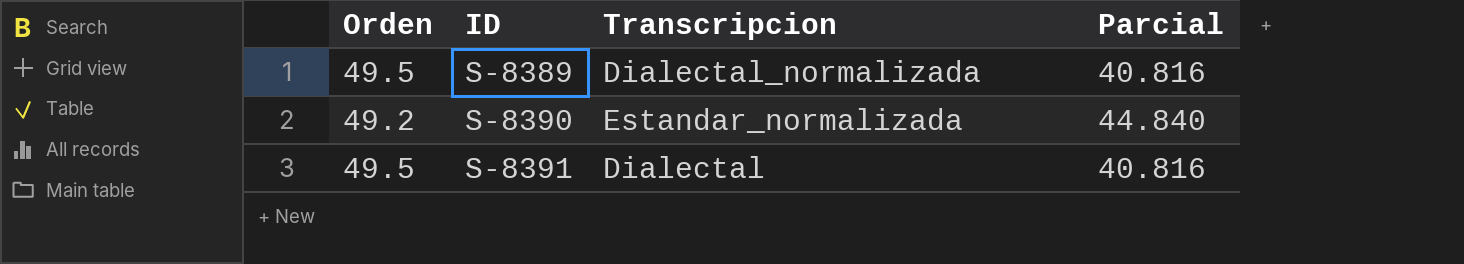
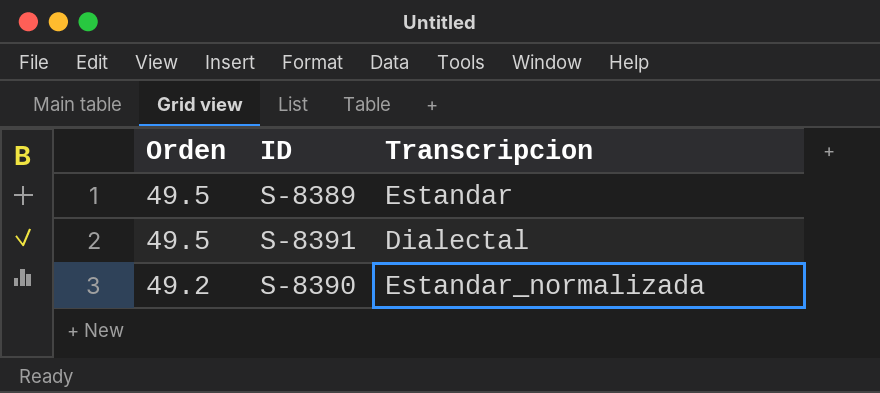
row order: ID ascending -> Orden descending
column Parcial | position: 4 -> none
S-8389 | Transcripcion: Dialectal_normalizada -> Estandar

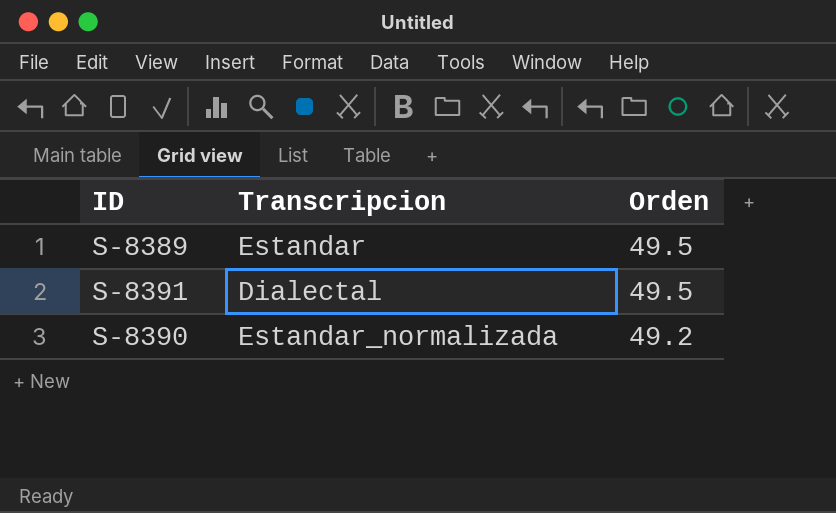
column Orden | position: 1 -> 3

